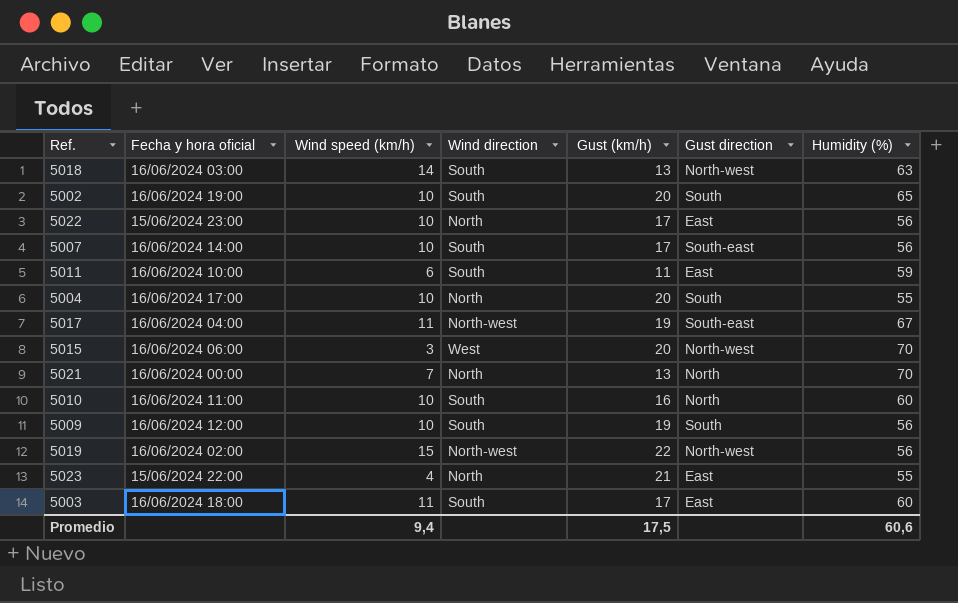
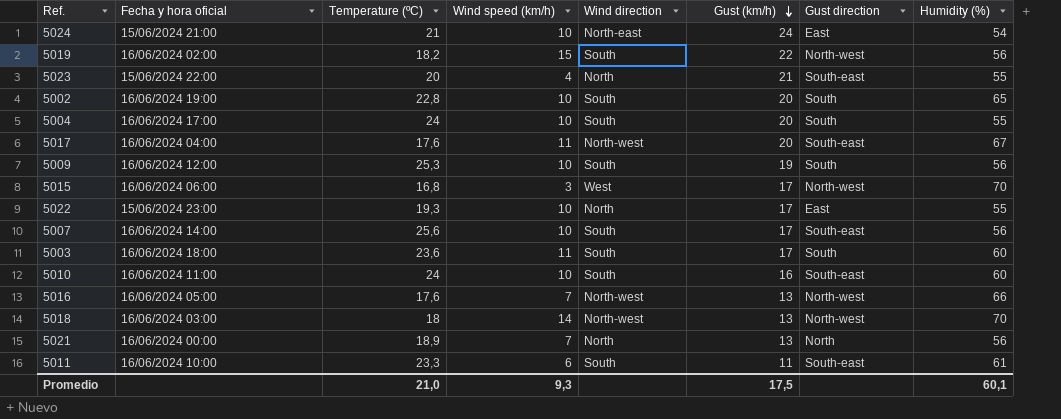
row order: none -> Gust (km/h) descending
column Temperature (ºC) | position: none -> 3
row 5024: none -> 15/06/2024 21:00 | 21 | 10 | North-east | 24 | East | 54
5019 | Wind direction: North-west -> South
5023 | Gust direction: East -> South-east
5004 | Wind direction: North -> South
5017 | Gust (km/h): 19 -> 20
5015 | Gust (km/h): 20 -> 17
5022 | Humidity (%): 56 -> 55
5003 | Gust direction: East -> South
5010 | Gust direction: North -> South-east
row 5016: none -> 16/06/2024 05:00 | 17,6 | 7 | North-west | 13 | North-west | 66
5018 | Wind direction: South -> North-west
5018 | Humidity (%): 63 -> 70
5021 | Humidity (%): 70 -> 56
5011 | Gust direction: East -> South-east
5011 | Humidity (%): 59 -> 61
Promedio | Wind speed (km/h): 9,4 -> 9,3
Promedio | Humidity (%): 60,6 -> 60,1

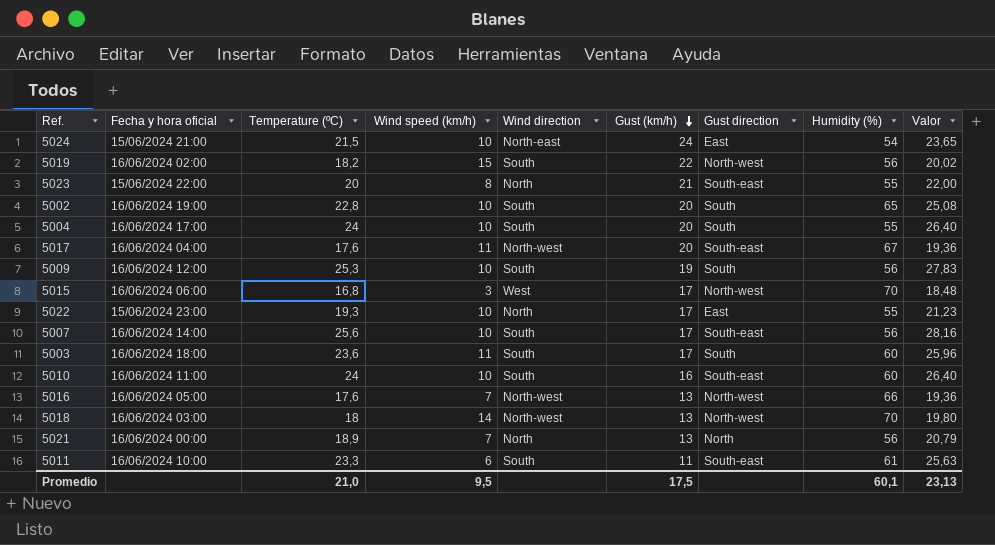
column Valor | formula: none -> [Temperature (ºC)] * 1,1
5024 | Temperature (ºC): 21 -> 21,5
5023 | Wind speed (km/h): 4 -> 8
Promedio | Wind speed (km/h): 9,3 -> 9,5

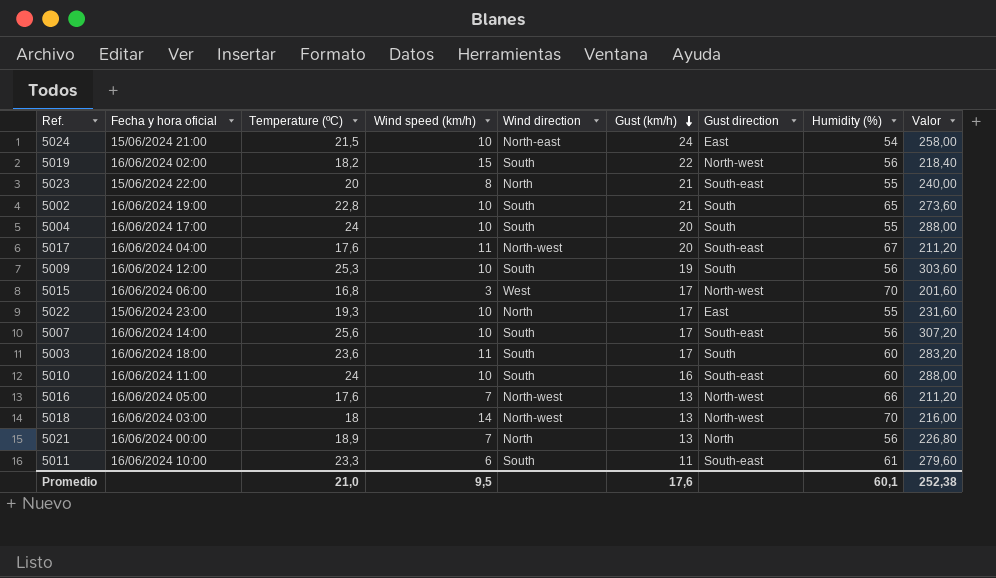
column Valor | formula: [Temperature (ºC)] * 1,1 -> [Temperature (ºC)] * 12
5002 | Gust (km/h): 20 -> 21
Promedio | Gust (km/h): 17,5 -> 17,6
Promedio | Valor: 23,13 -> 252,38

